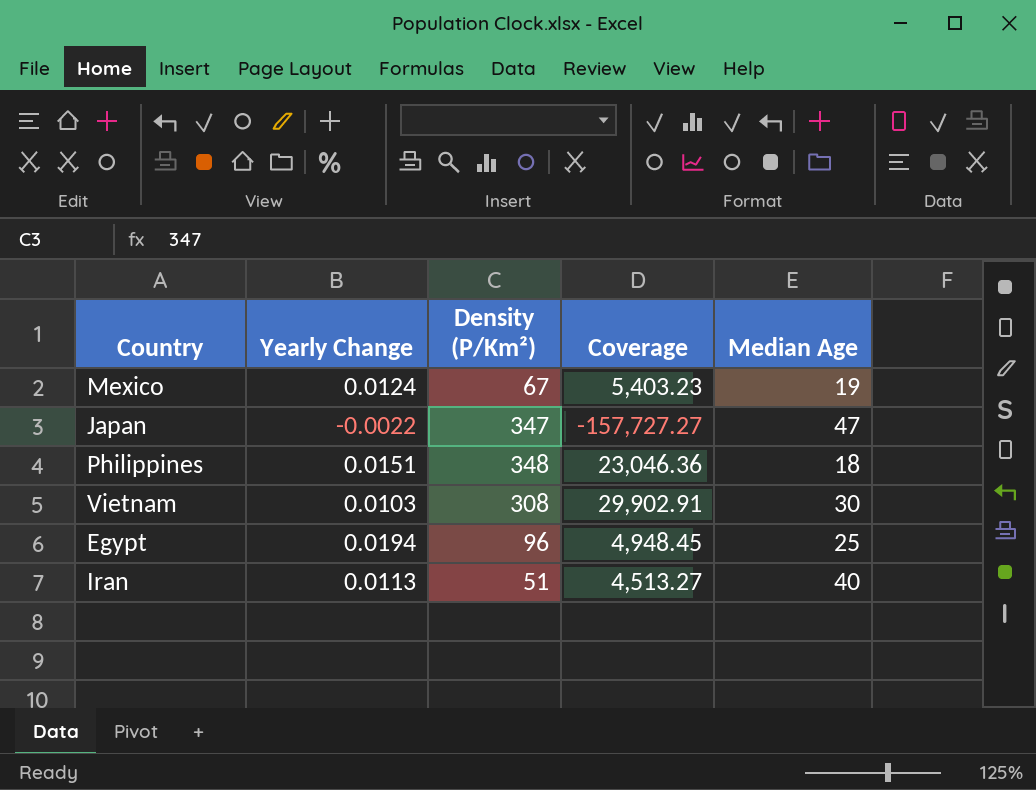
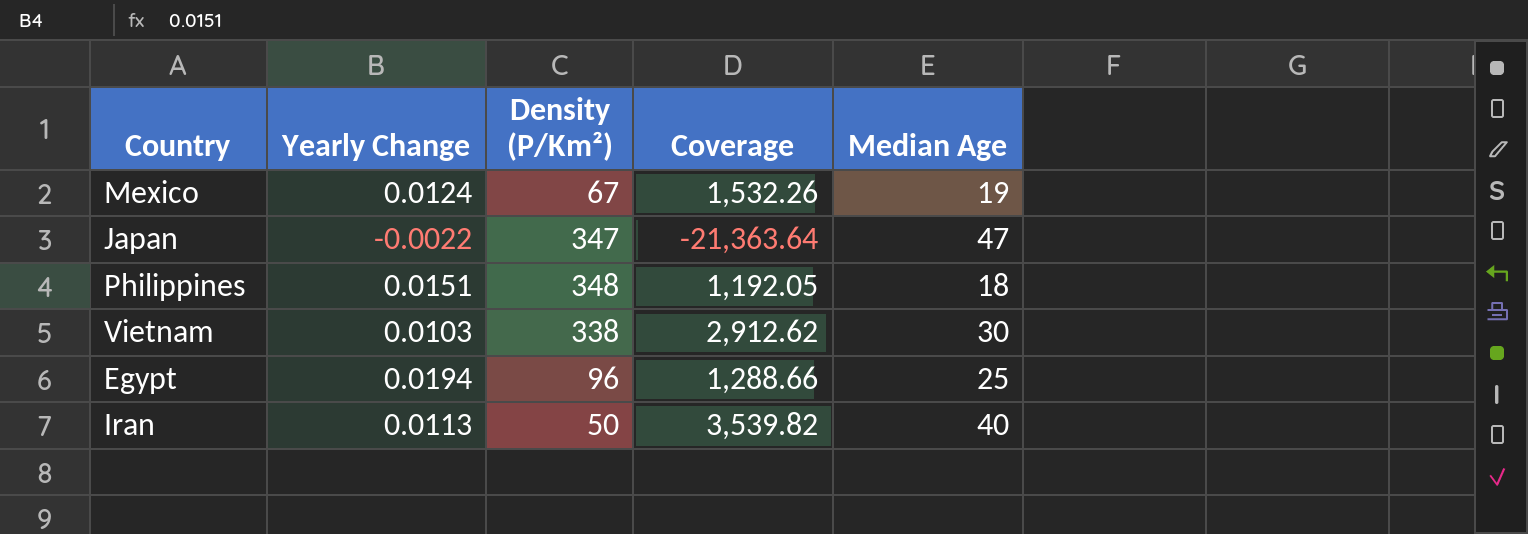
column Coverage | formula: [Density (P/Km²)] / [Yearly Change] -> [Median Age] / [Yearly Change]
Vietnam | Density (P/Km²): 308 -> 338
Iran | Density (P/Km²): 51 -> 50

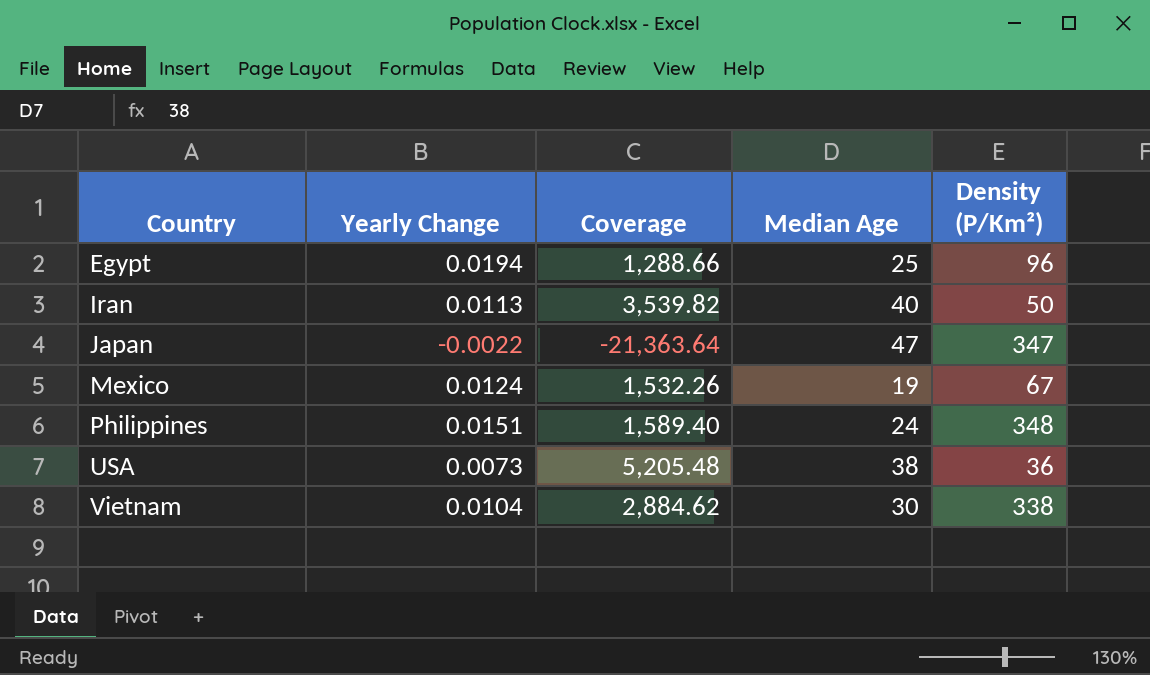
row order: none -> Country ascending
column Density (P/Km²) | position: 3 -> 5
Philippines | Coverage: 1,192.05 -> 1,589.40
Philippines | Median Age: 18 -> 24
row USA: none -> 0.0073 | 5,205.48 | 38 | 36
Vietnam | Yearly Change: 0.0103 -> 0.0104
Vietnam | Coverage: 2,912.62 -> 2,884.62

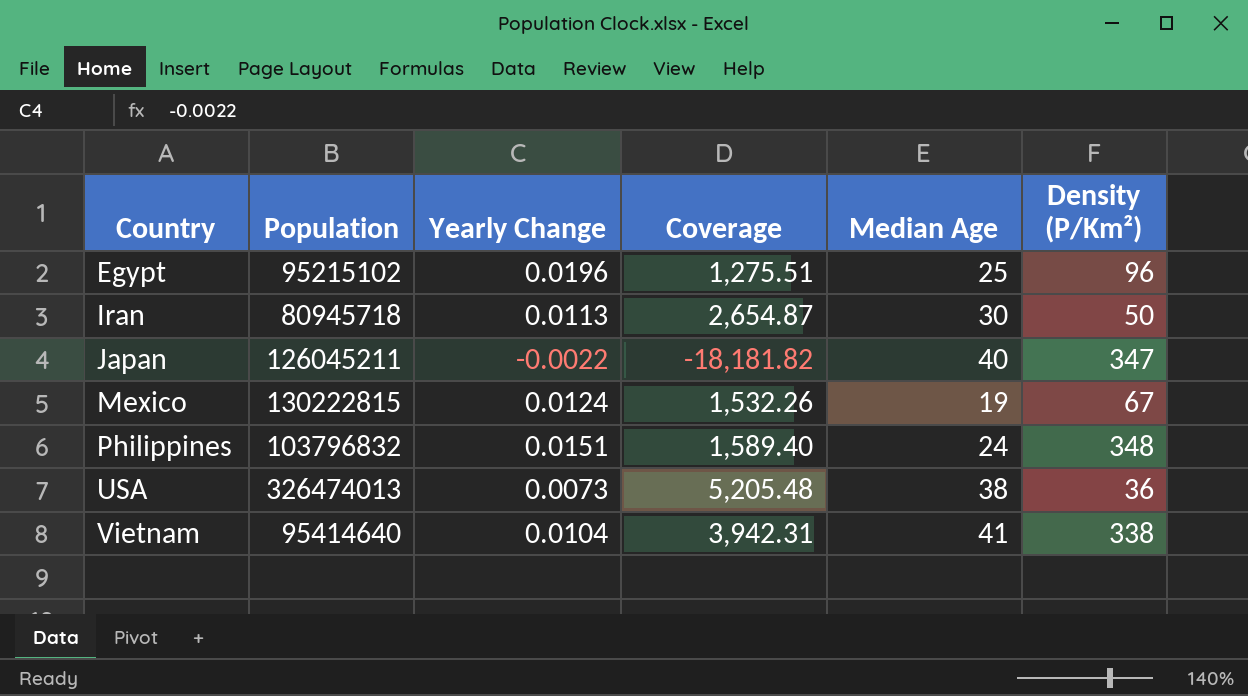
column Population | position: none -> 2
Egypt | Yearly Change: 0.0194 -> 0.0196
Egypt | Coverage: 1,288.66 -> 1,275.51
Iran | Coverage: 3,539.82 -> 2,654.87
Iran | Median Age: 40 -> 30
Japan | Coverage: -21,363.64 -> -18,181.82
Japan | Median Age: 47 -> 40
Vietnam | Coverage: 2,884.62 -> 3,942.31
Vietnam | Median Age: 30 -> 41

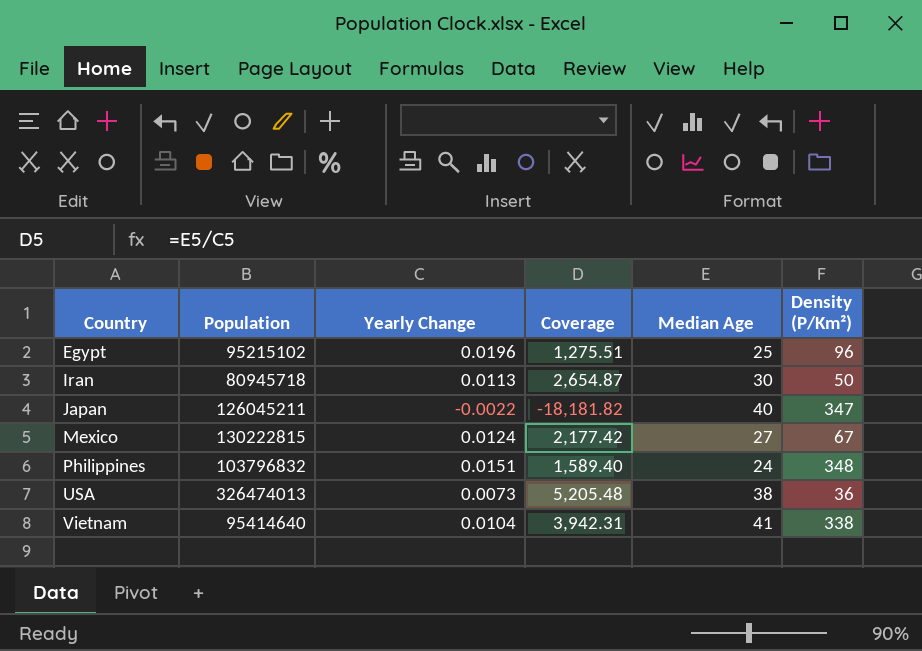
Mexico | Coverage: 1,532.26 -> 2,177.42
Mexico | Median Age: 19 -> 27

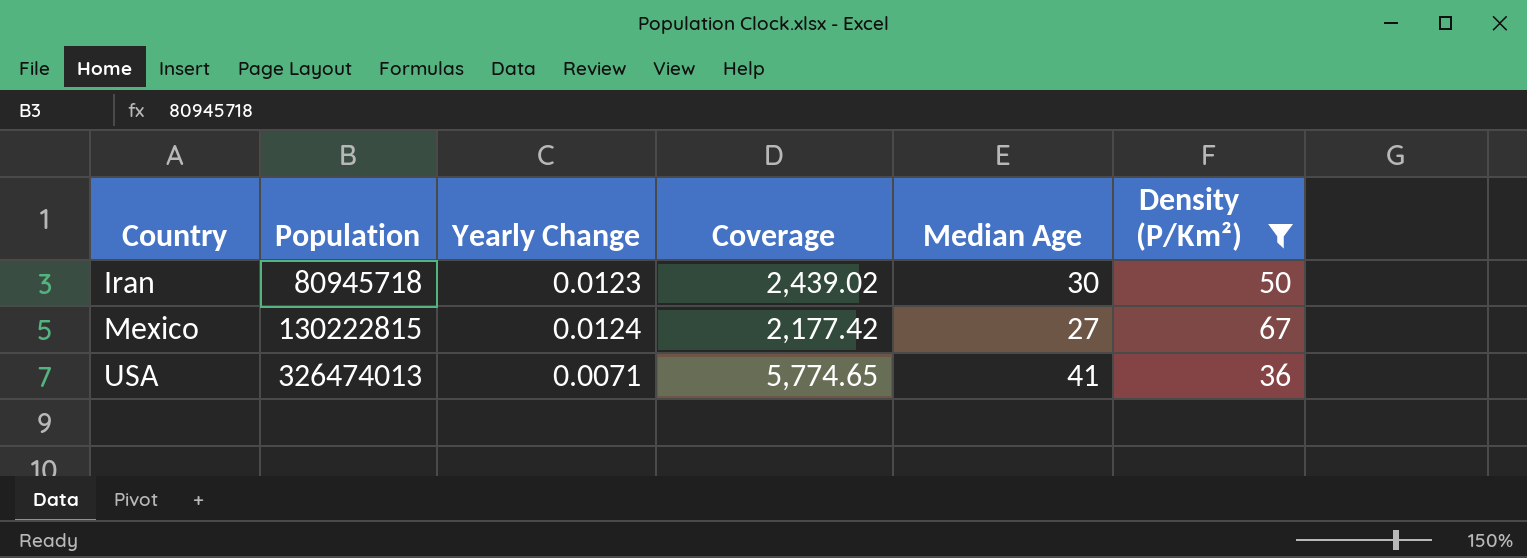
filter: none -> Density (P/Km²) <= 67
Iran | Yearly Change: 0.0113 -> 0.0123
Iran | Coverage: 2,654.87 -> 2,439.02
USA | Yearly Change: 0.0073 -> 0.0071
USA | Coverage: 5,205.48 -> 5,774.65
USA | Median Age: 38 -> 41

